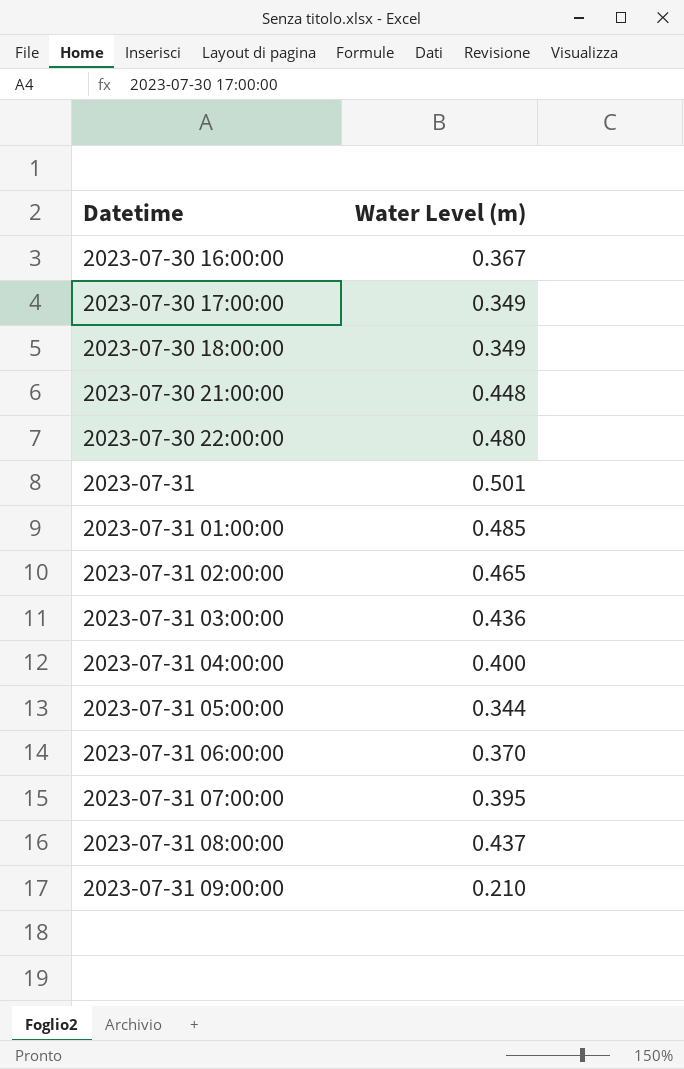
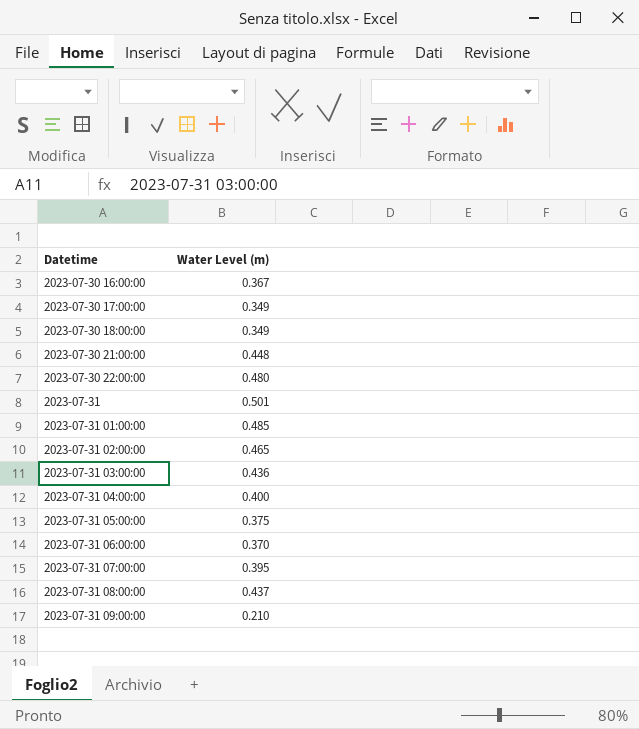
2023-07-31 05:00:00 | Water Level (m): 0.344 -> 0.375

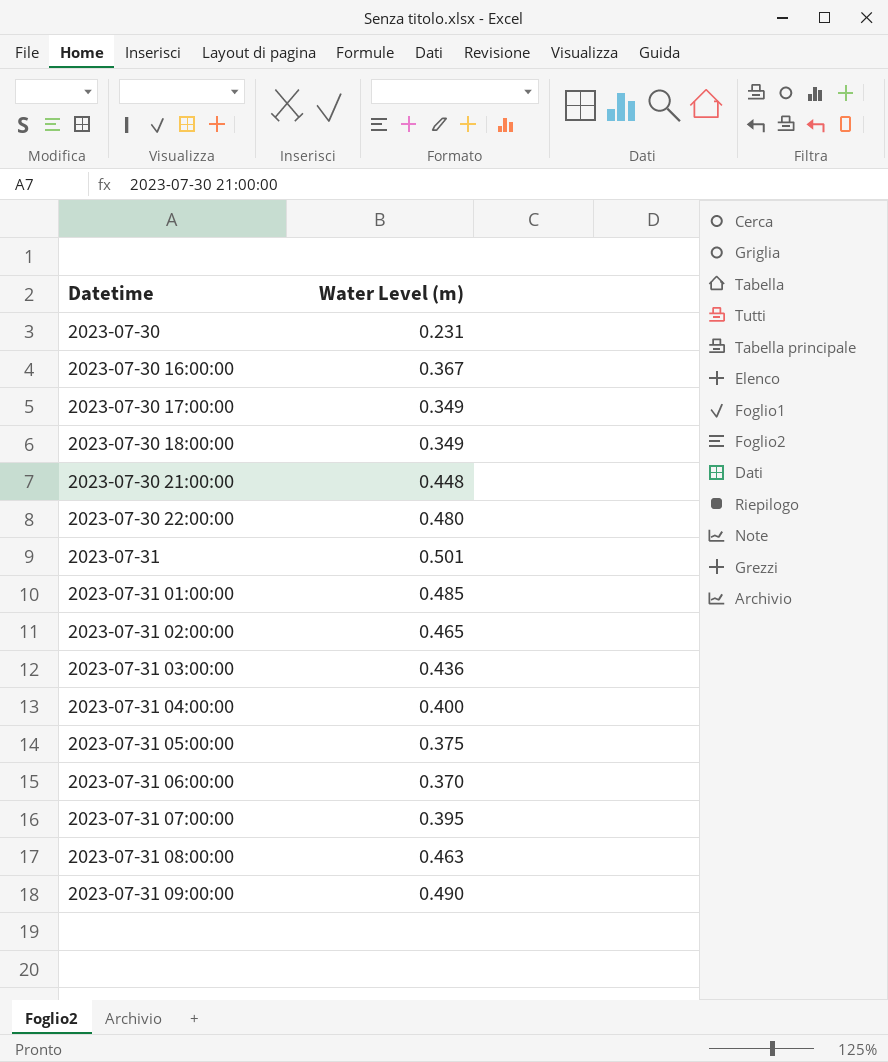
row 2023-07-30: none -> 0.231
2023-07-31 08:00:00 | Water Level (m): 0.437 -> 0.463
2023-07-31 09:00:00 | Water Level (m): 0.210 -> 0.490

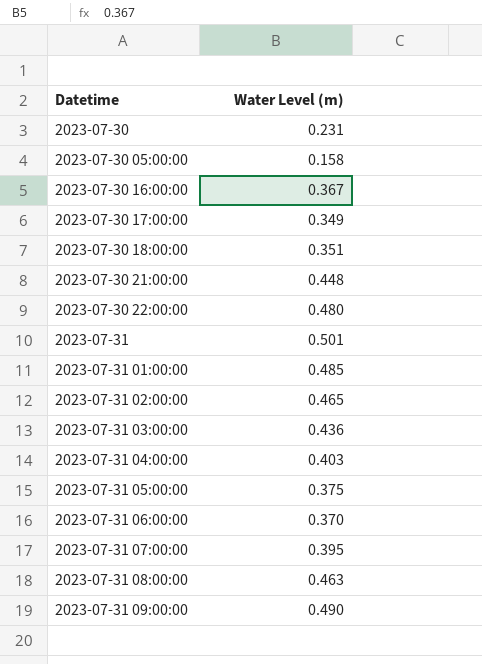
row 2023-07-30 05:00:00: none -> 0.158
2023-07-30 18:00:00 | Water Level (m): 0.349 -> 0.351
2023-07-31 04:00:00 | Water Level (m): 0.400 -> 0.403

